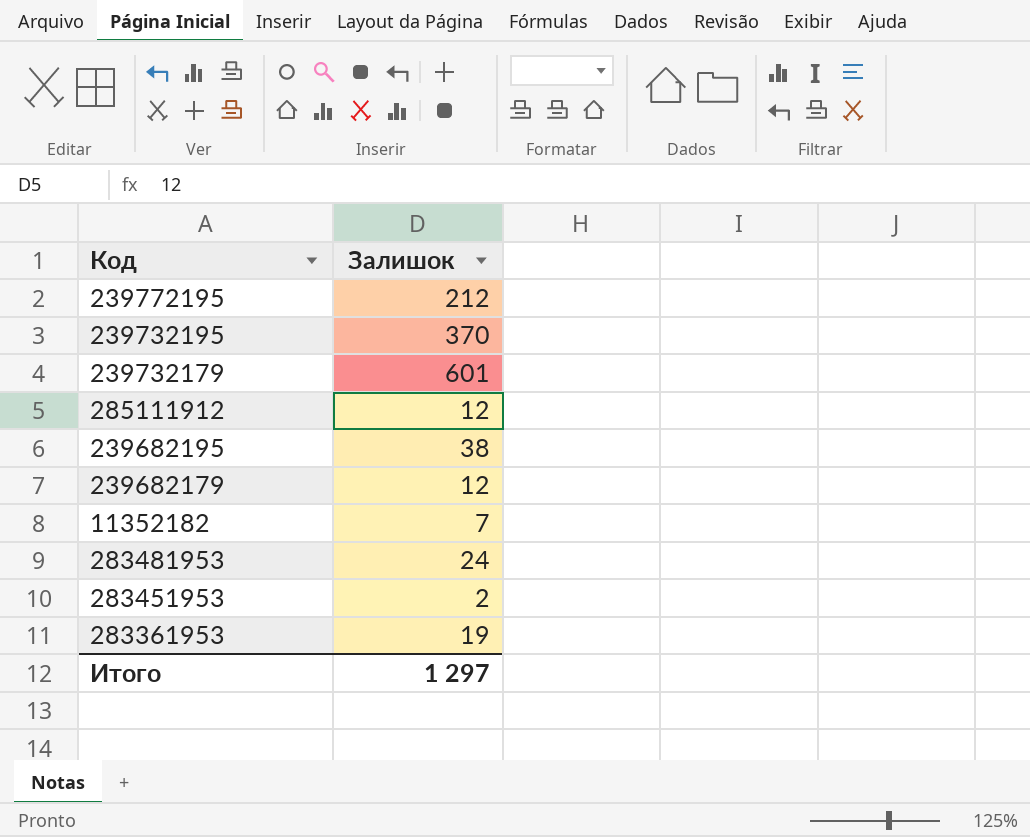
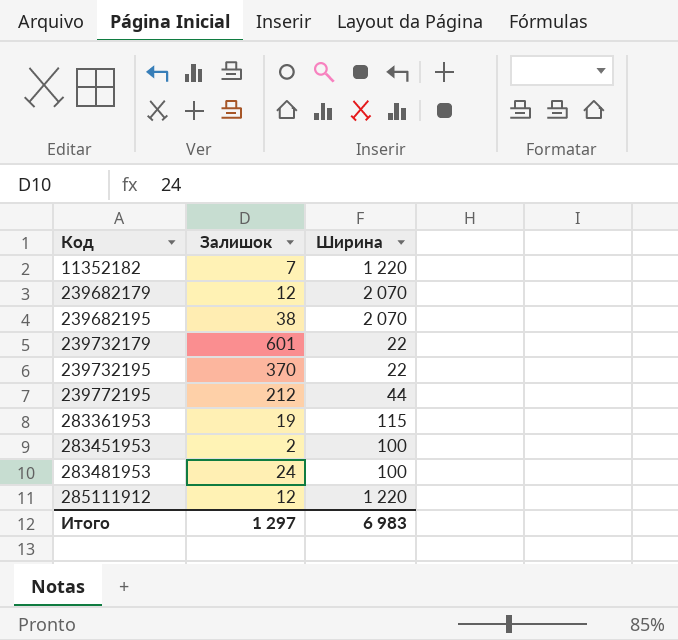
row order: none -> Код ascending
column Ширина | position: none -> 3

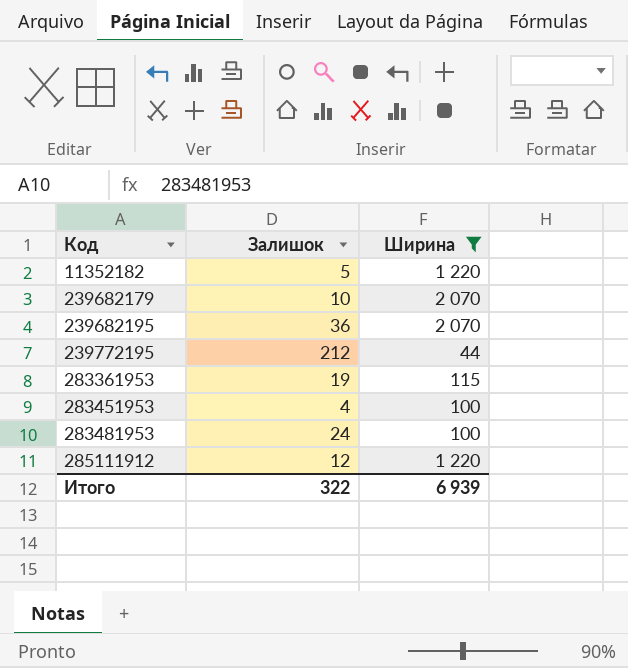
filter: none -> Ширина != 22
11352182 | Залишок: 7 -> 5
239682179 | Залишок: 12 -> 10
239682195 | Залишок: 38 -> 36
283451953 | Залишок: 2 -> 4
Итого | Залишок: 1 297 -> 322
Итого | Ширина: 6 983 -> 6 939

